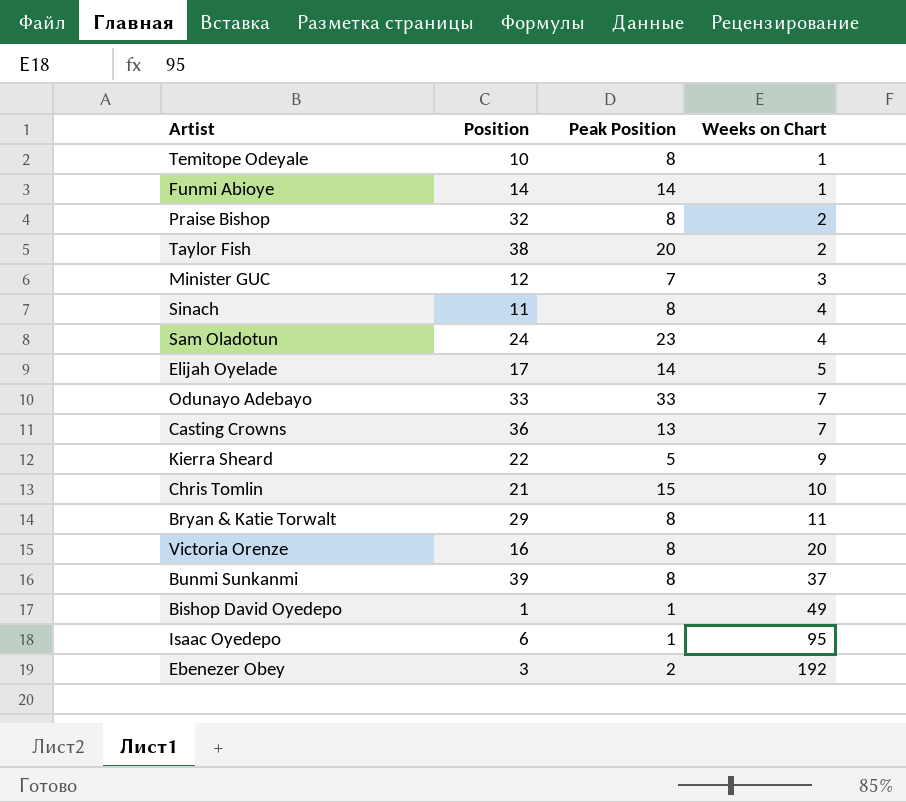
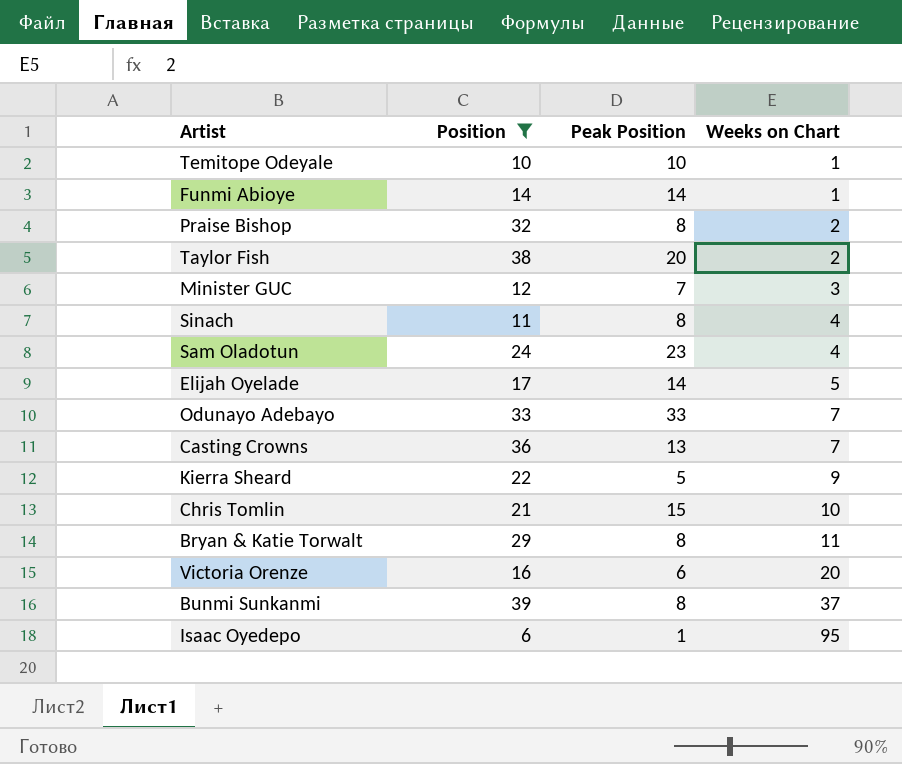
filter: none -> Position >= 6
Temitope Odeyale | Peak Position: 8 -> 10
Victoria Orenze | Peak Position: 8 -> 6

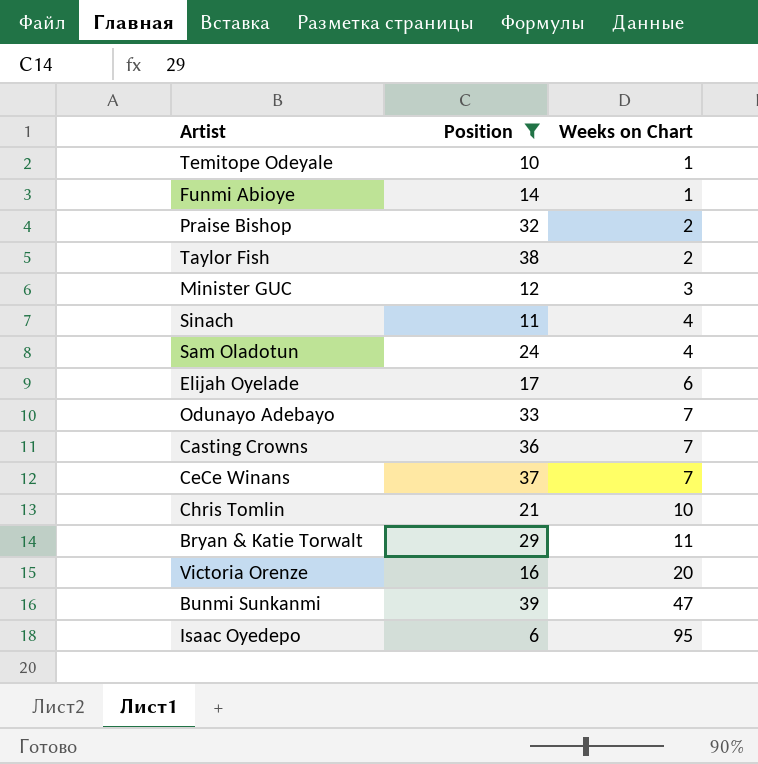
column Peak Position | position: 3 -> none
row Kierra Sheard: 22 | 5 | 9 -> none
Elijah Oyelade | Weeks on Chart: 5 -> 6
row CeCe Winans: none -> 37 | 7
Bunmi Sunkanmi | Weeks on Chart: 37 -> 47

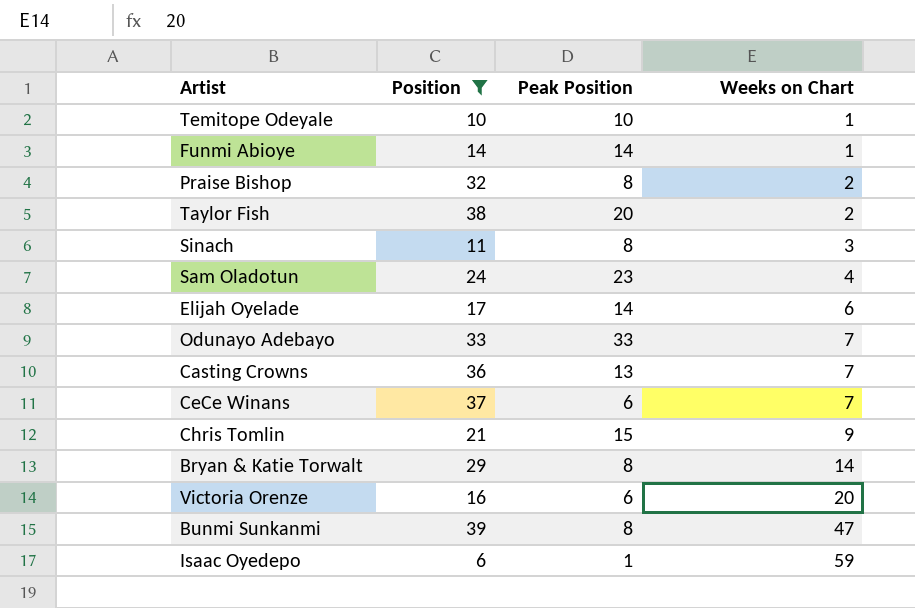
column Peak Position | position: none -> 3
row Minister GUC: 12 | 3 -> none
Sinach | Weeks on Chart: 4 -> 3
Chris Tomlin | Weeks on Chart: 10 -> 9
Bryan & Katie Torwalt | Weeks on Chart: 11 -> 14
Isaac Oyedepo | Weeks on Chart: 95 -> 59

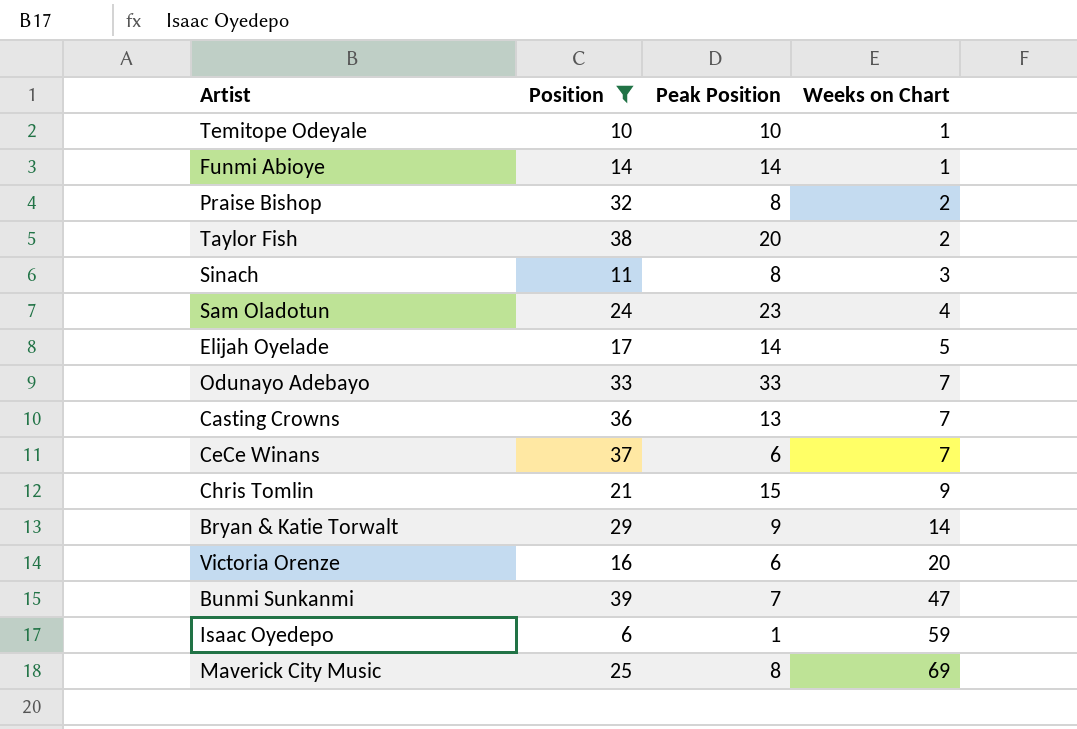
Elijah Oyelade | Weeks on Chart: 6 -> 5
Bryan & Katie Torwalt | Peak Position: 8 -> 9
Bunmi Sunkanmi | Peak Position: 8 -> 7
row Maverick City Music: none -> 25 | 8 | 69

